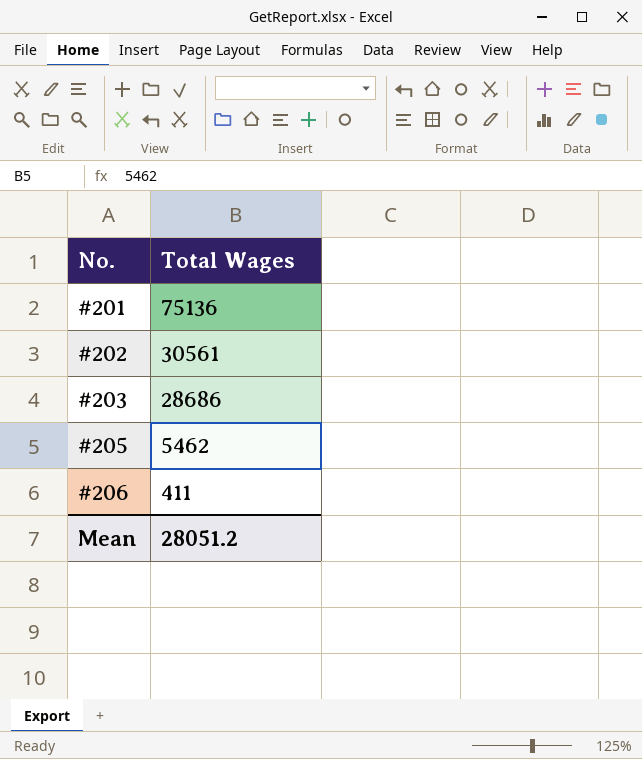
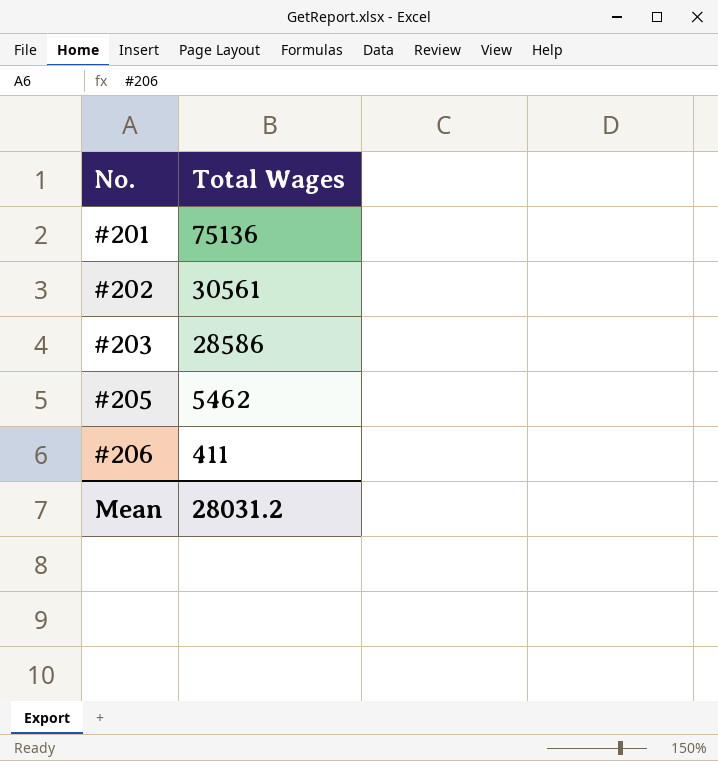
#203 | Total Wages: 28686 -> 28586
Mean | Total Wages: 28051.2 -> 28031.2

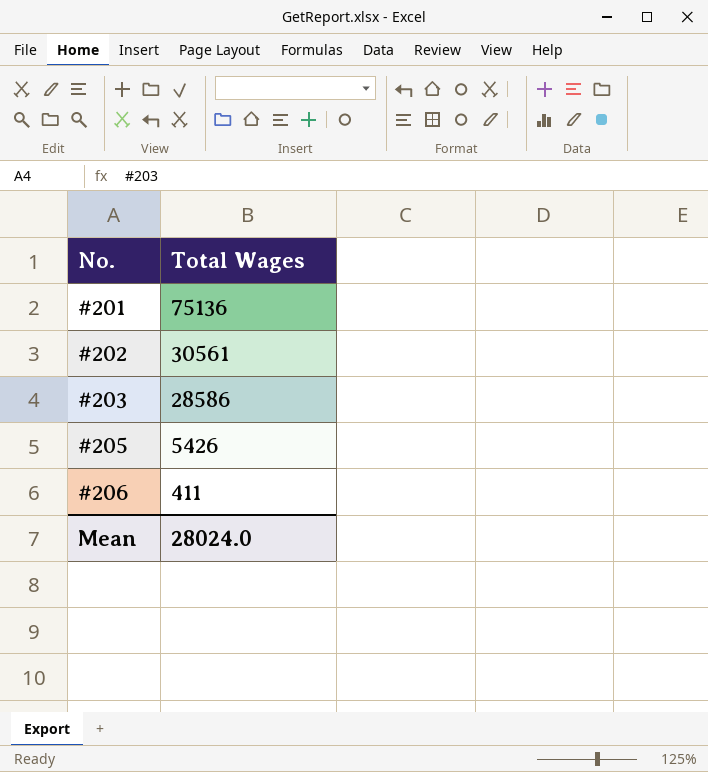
#205 | Total Wages: 5462 -> 5426
Mean | Total Wages: 28031.2 -> 28024.0

